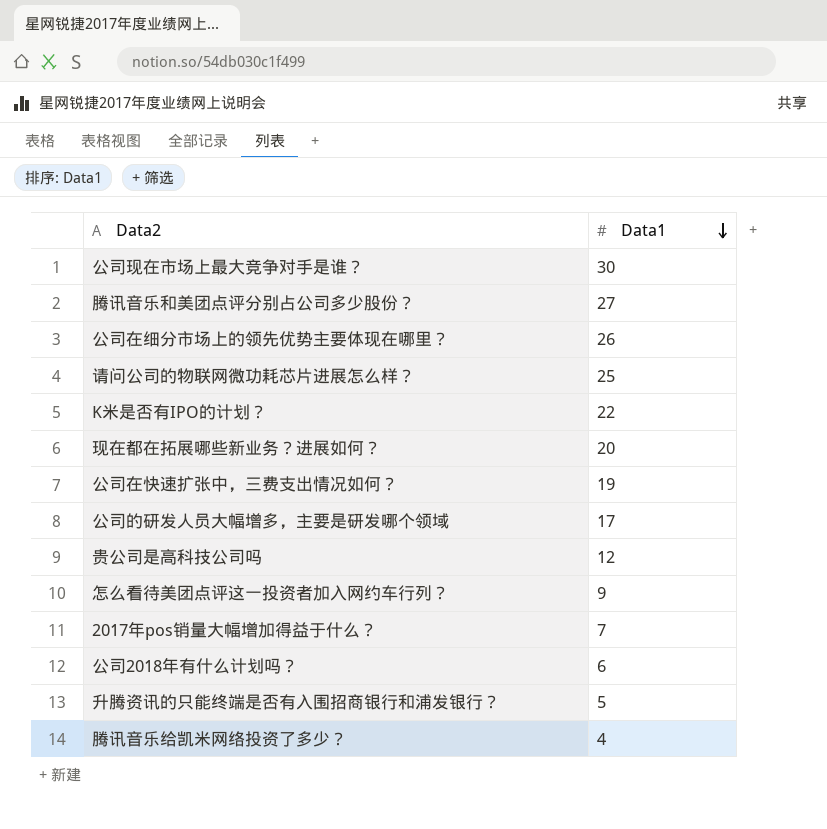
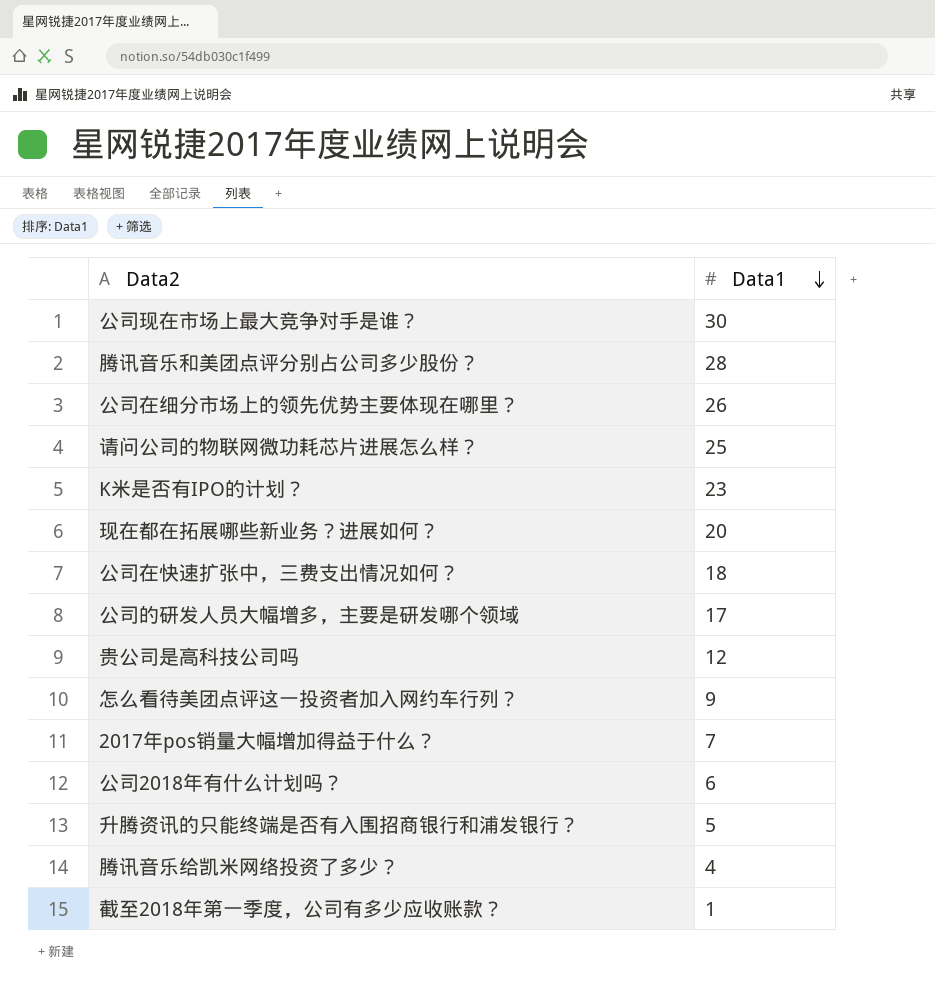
腾讯音乐和美团点评分别占公司多少股份？ | Data1: 27 -> 28
K米是否有IPO的计划？ | Data1: 22 -> 23
公司在快速扩张中，三费支出情况如何？ | Data1: 19 -> 18
row 截至2018年第一季度，公司有多少应收账款？: none -> 1

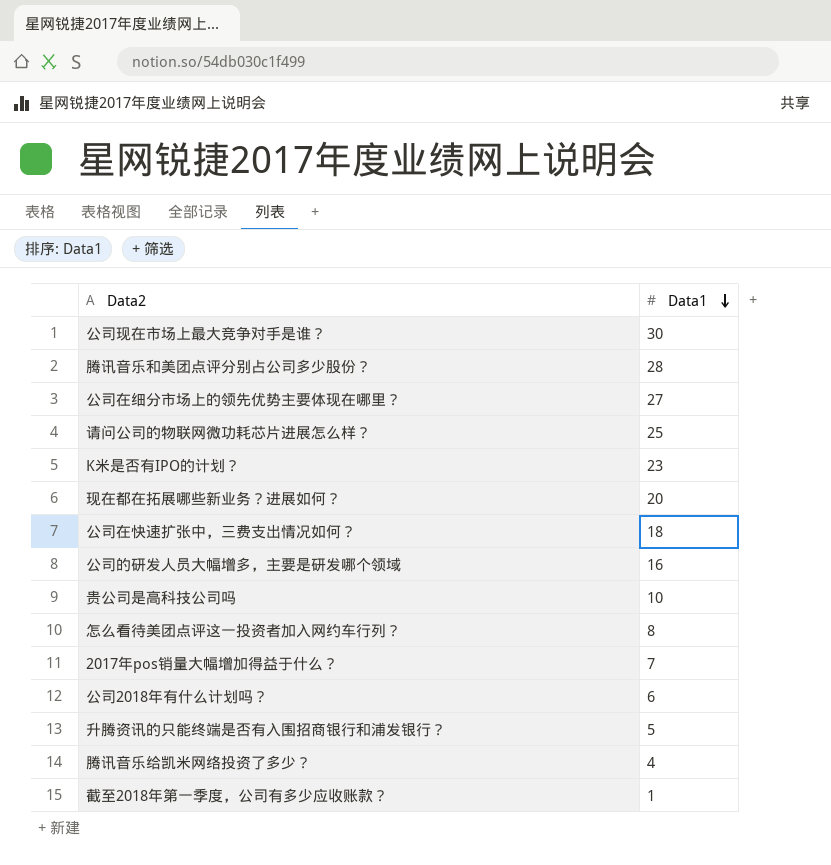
公司在细分市场上的领先优势主要体现在哪里？ | Data1: 26 -> 27
公司的研发人员大幅增多，主要是研发哪个领域 | Data1: 17 -> 16
贵公司是高科技公司吗 | Data1: 12 -> 10
怎么看待美团点评这一投资者加入网约车行列？ | Data1: 9 -> 8

